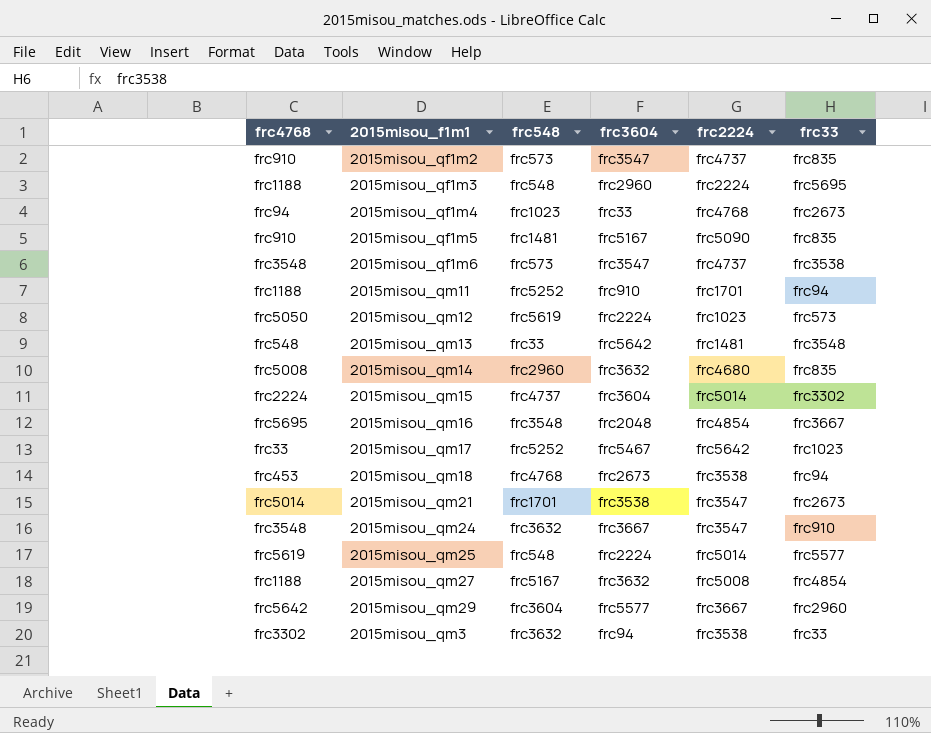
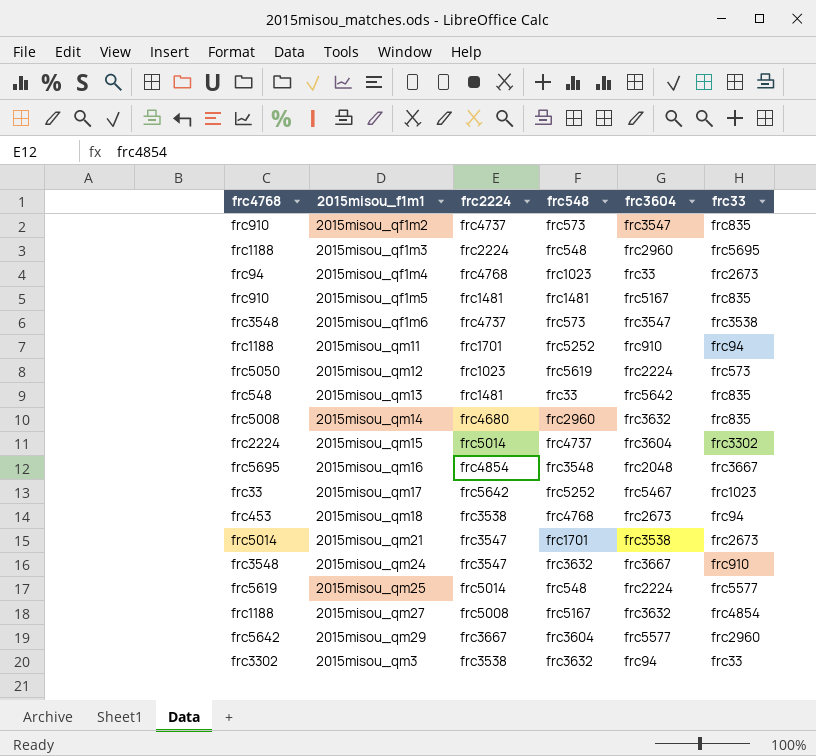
column frc2224 | position: 5 -> 3
2015misou_qf1m5 | frc2224: frc5090 -> frc1481
2015misou_qm13 | frc33: frc3548 -> frc835

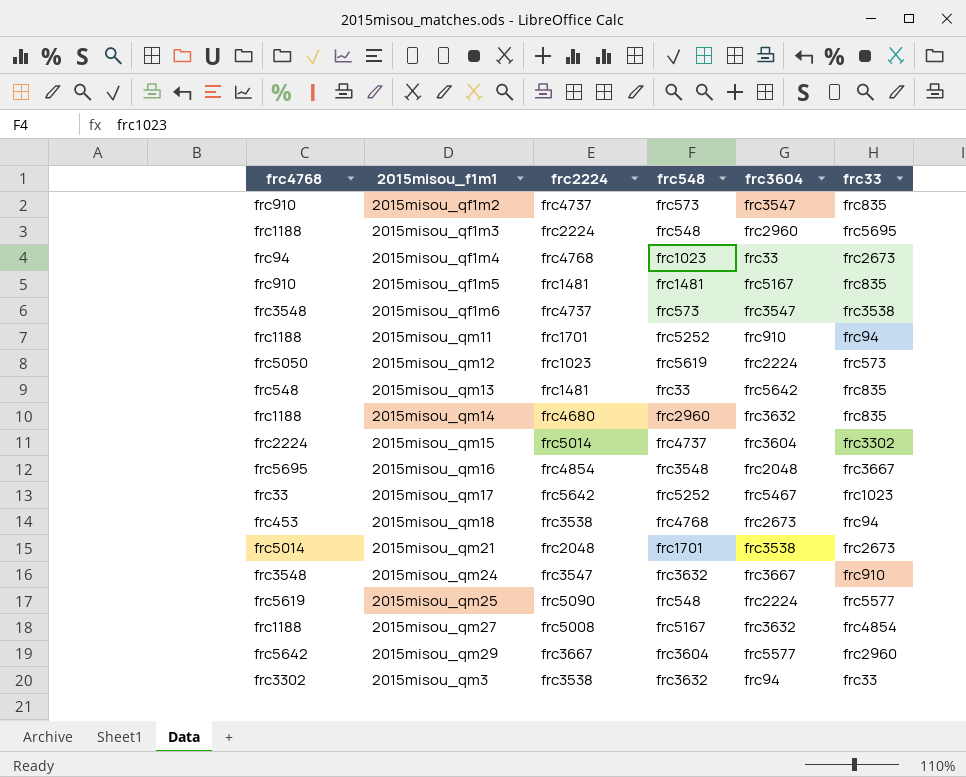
2015misou_qm14 | frc4768: frc5008 -> frc1188
2015misou_qm21 | frc2224: frc3547 -> frc2048
2015misou_qm25 | frc2224: frc5014 -> frc5090

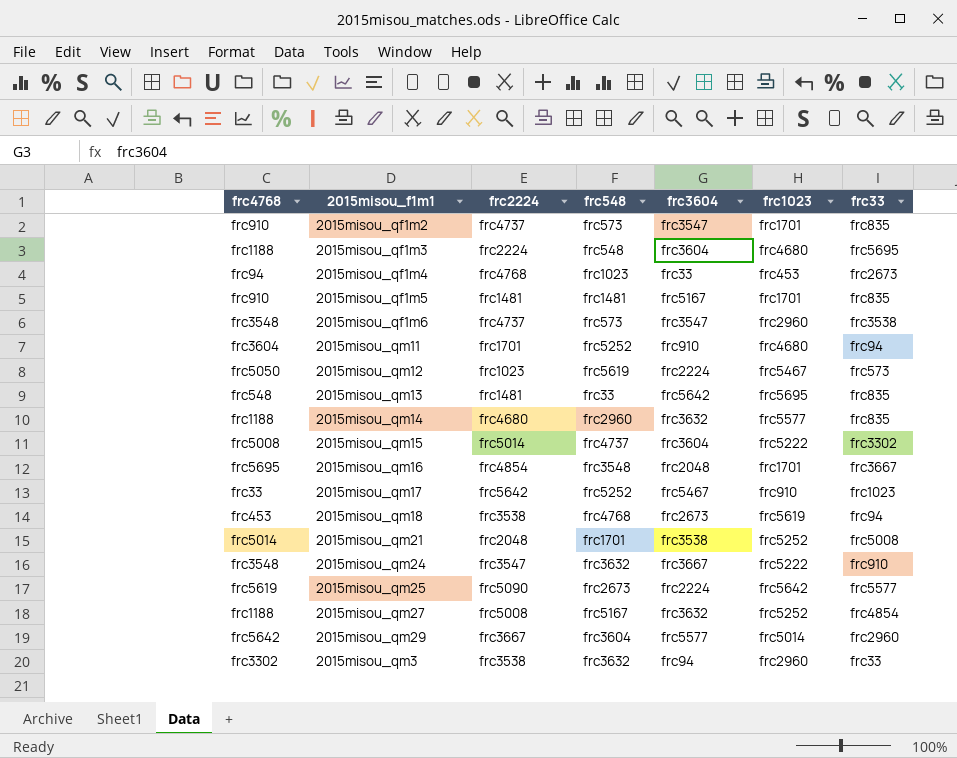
column frc1023 | position: none -> 6
2015misou_qf1m3 | frc3604: frc2960 -> frc3604
2015misou_qm11 | frc4768: frc1188 -> frc3604
2015misou_qm15 | frc4768: frc2224 -> frc5008
2015misou_qm21 | frc33: frc2673 -> frc5008
2015misou_qm25 | frc548: frc548 -> frc2673

